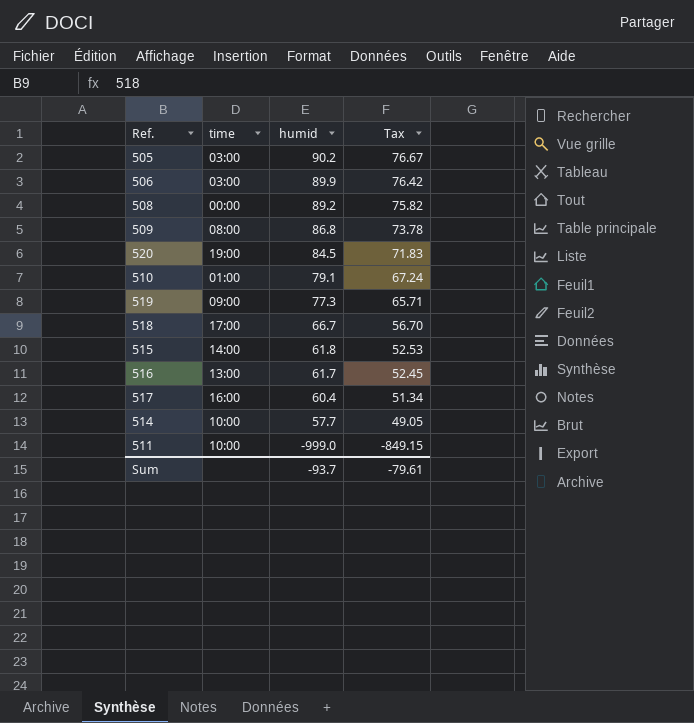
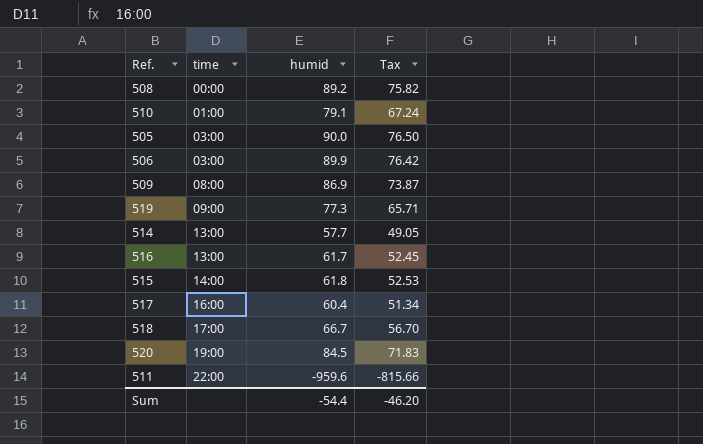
row order: humid descending -> time ascending
505 | humid: 90.2 -> 90.0
505 | Tax: 76.67 -> 76.50
509 | humid: 86.8 -> 86.9
509 | Tax: 73.78 -> 73.87
514 | time: 10:00 -> 13:00
511 | time: 10:00 -> 22:00
511 | humid: -999.0 -> -959.6
511 | Tax: -849.15 -> -815.66
Sum | humid: -93.7 -> -54.4
Sum | Tax: -79.61 -> -46.20

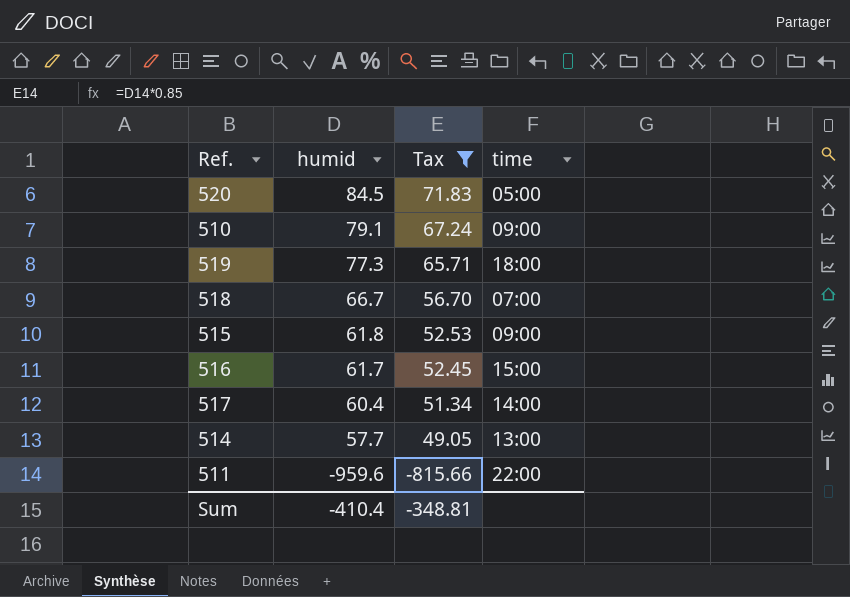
filter: none -> Tax <= 71.83
row order: time ascending -> humid descending
column time | position: 2 -> 4
520 | time: 19:00 -> 05:00
510 | time: 01:00 -> 09:00
519 | time: 09:00 -> 18:00
518 | time: 17:00 -> 07:00
515 | time: 14:00 -> 09:00
516 | time: 13:00 -> 15:00
517 | time: 16:00 -> 14:00
Sum | humid: -54.4 -> -410.4
Sum | Tax: -46.20 -> -348.81

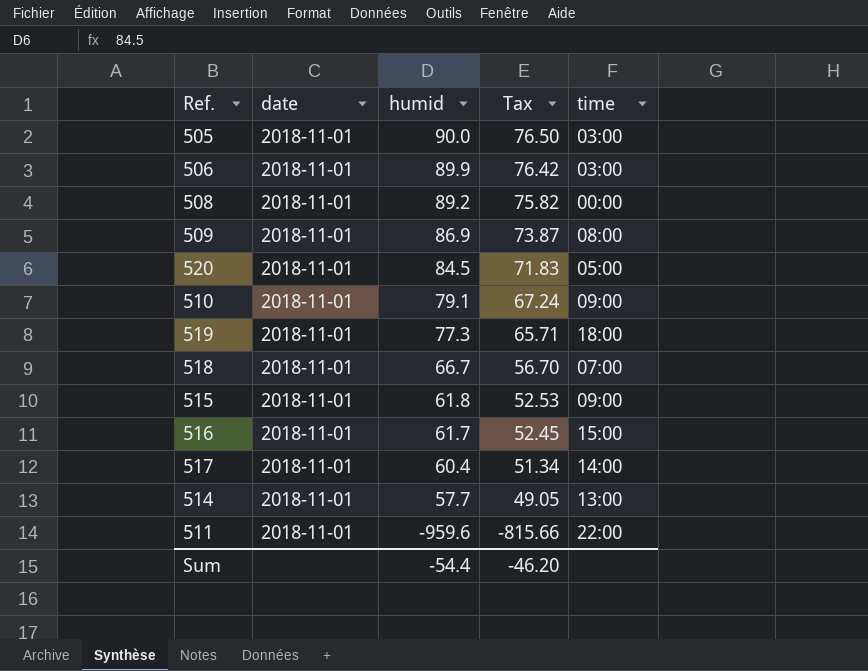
filter: Tax <= 71.83 -> none
column date | position: none -> 2
Sum | humid: -410.4 -> -54.4
Sum | Tax: -348.81 -> -46.20

